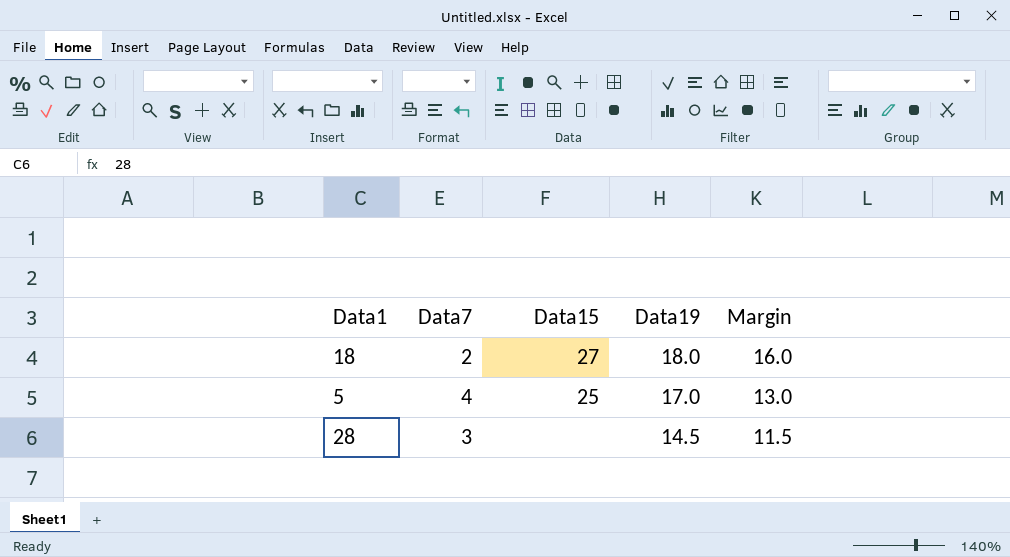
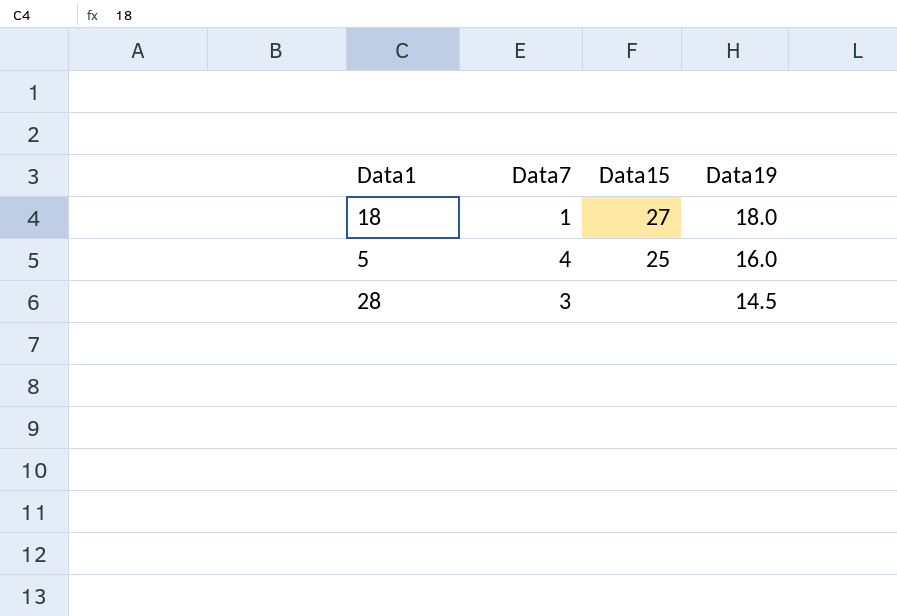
column Margin | formula: [Data19] - [Data7] -> none
18 | Data7: 2 -> 1
5 | Data19: 17.0 -> 16.0

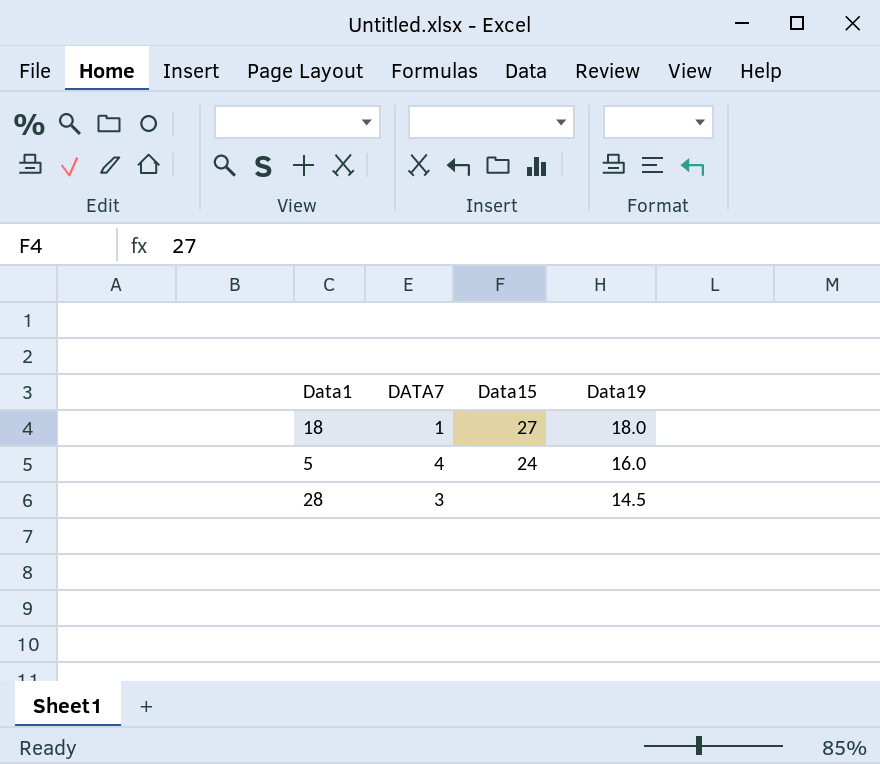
column name: Data7 -> DATA7
5 | Data15: 25 -> 24

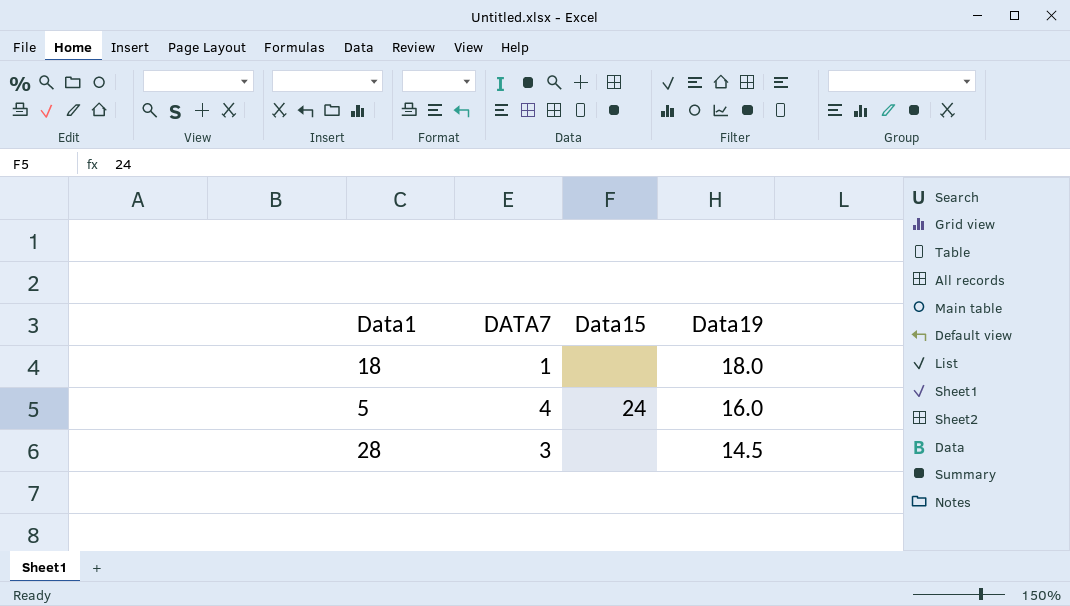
18 | Data15: 27 -> none

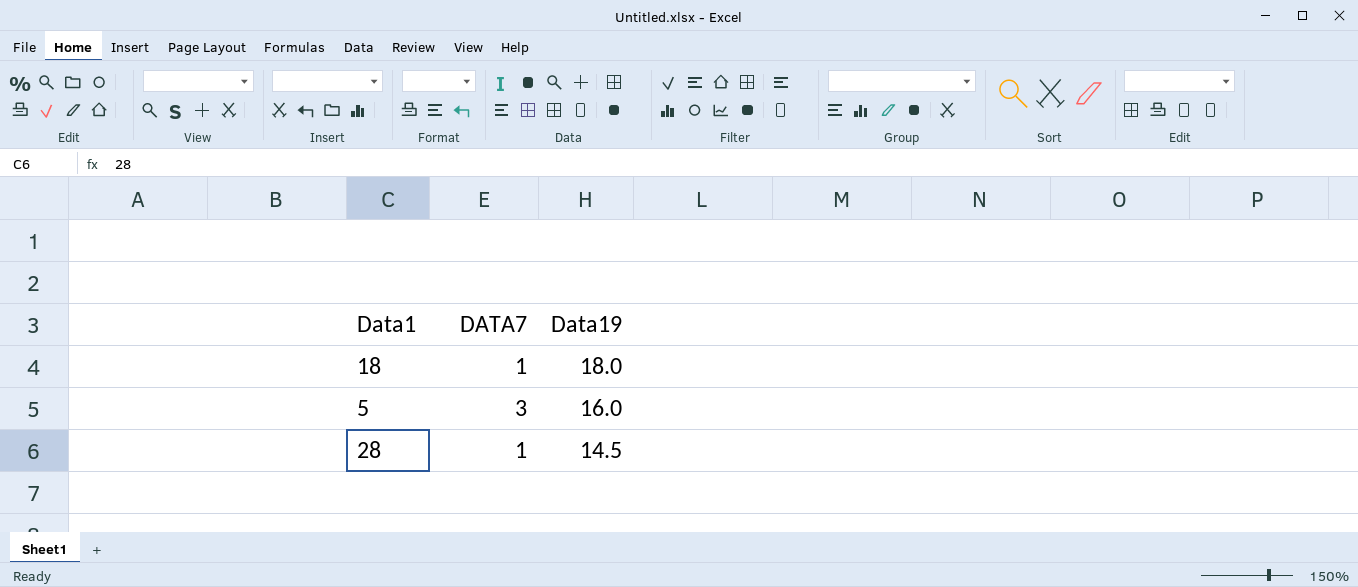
column Data15 | position: 3 -> none
5 | DATA7: 4 -> 3
28 | DATA7: 3 -> 1

